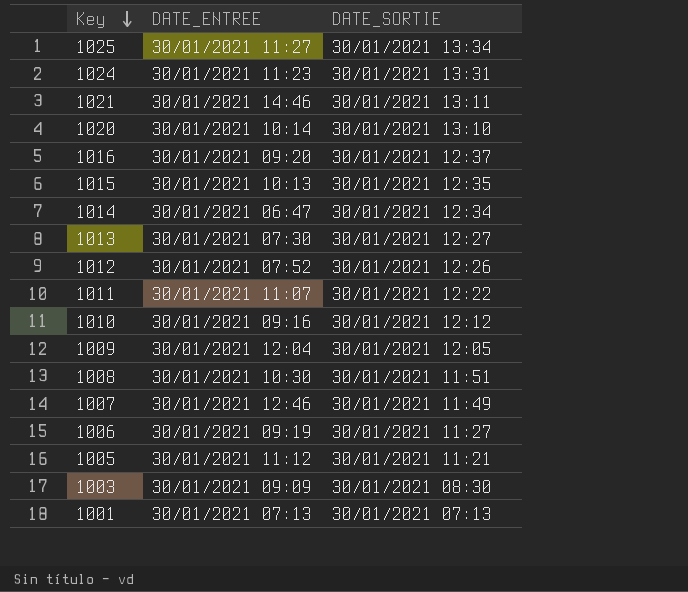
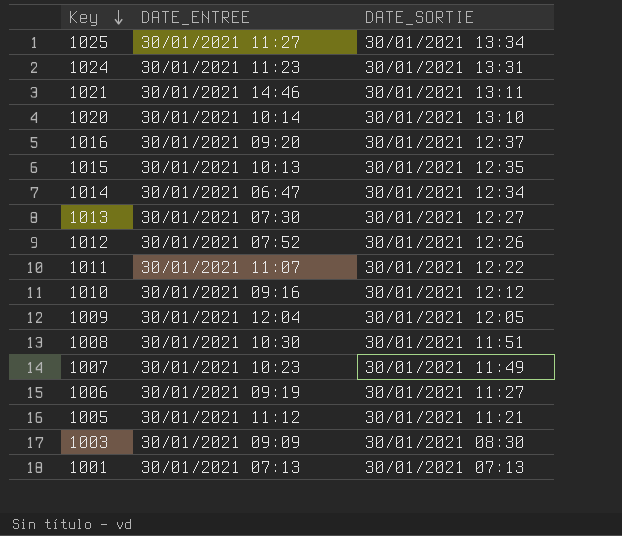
1007 | DATE_ENTREE: 30/01/2021 12:46 -> 30/01/2021 10:23

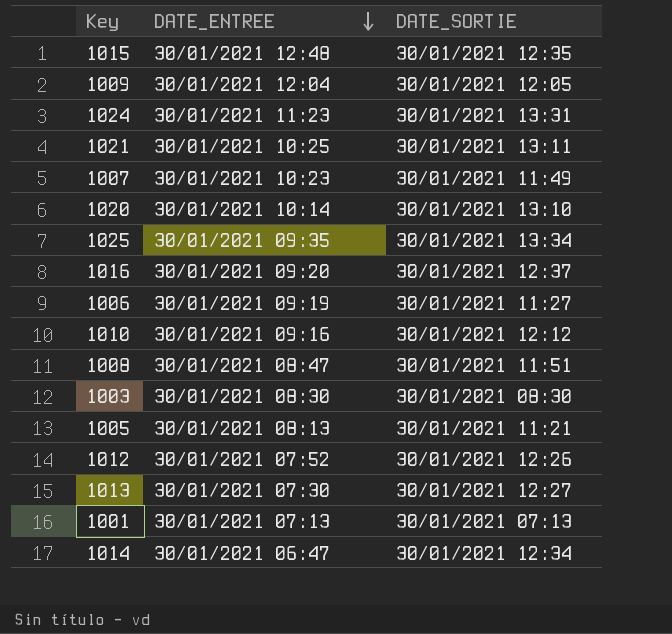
row order: Key descending -> DATE_ENTREE descending
row 1011: 30/01/2021 11:07 | 30/01/2021 12:22 -> none
1015 | DATE_ENTREE: 30/01/2021 10:13 -> 30/01/2021 12:48
1021 | DATE_ENTREE: 30/01/2021 14:46 -> 30/01/2021 10:25
1025 | DATE_ENTREE: 30/01/2021 11:27 -> 30/01/2021 09:35
1008 | DATE_ENTREE: 30/01/2021 10:30 -> 30/01/2021 08:47
1003 | DATE_ENTREE: 30/01/2021 09:09 -> 30/01/2021 08:30
1005 | DATE_ENTREE: 30/01/2021 11:12 -> 30/01/2021 08:13

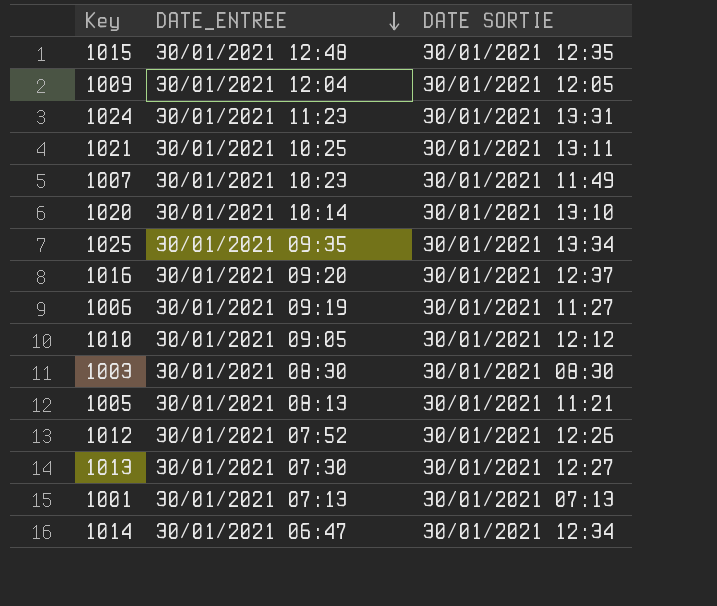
column name: DATE_SORTIE -> DATE SORTIE
row 1008: 30/01/2021 08:47 | 30/01/2021 11:51 -> none
1010 | DATE_ENTREE: 30/01/2021 09:16 -> 30/01/2021 09:05

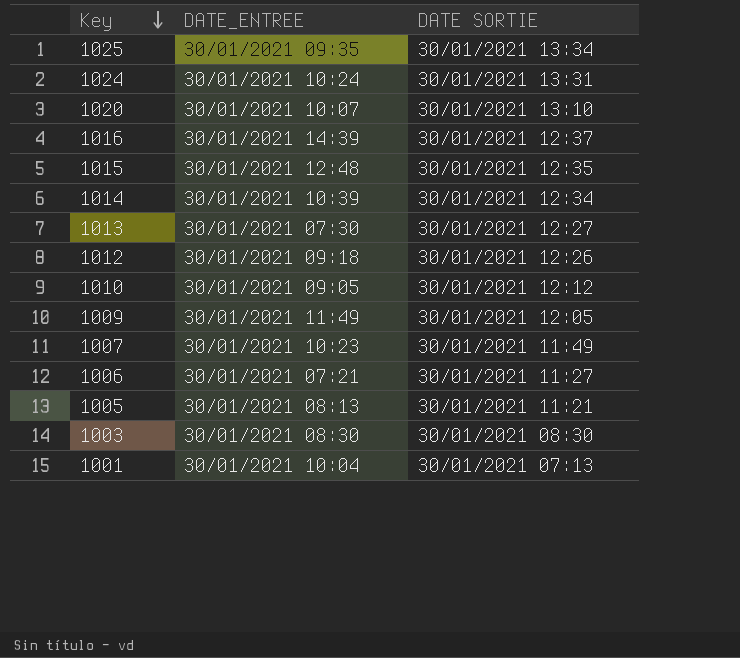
row order: DATE_ENTREE descending -> Key descending
row 1021: 30/01/2021 10:25 | 30/01/2021 13:11 -> none
1024 | DATE_ENTREE: 30/01/2021 11:23 -> 30/01/2021 10:24
1020 | DATE_ENTREE: 30/01/2021 10:14 -> 30/01/2021 10:07
1016 | DATE_ENTREE: 30/01/2021 09:20 -> 30/01/2021 14:39
1014 | DATE_ENTREE: 30/01/2021 06:47 -> 30/01/2021 10:39
1012 | DATE_ENTREE: 30/01/2021 07:52 -> 30/01/2021 09:18
1009 | DATE_ENTREE: 30/01/2021 12:04 -> 30/01/2021 11:49
1006 | DATE_ENTREE: 30/01/2021 09:19 -> 30/01/2021 07:21
1001 | DATE_ENTREE: 30/01/2021 07:13 -> 30/01/2021 10:04

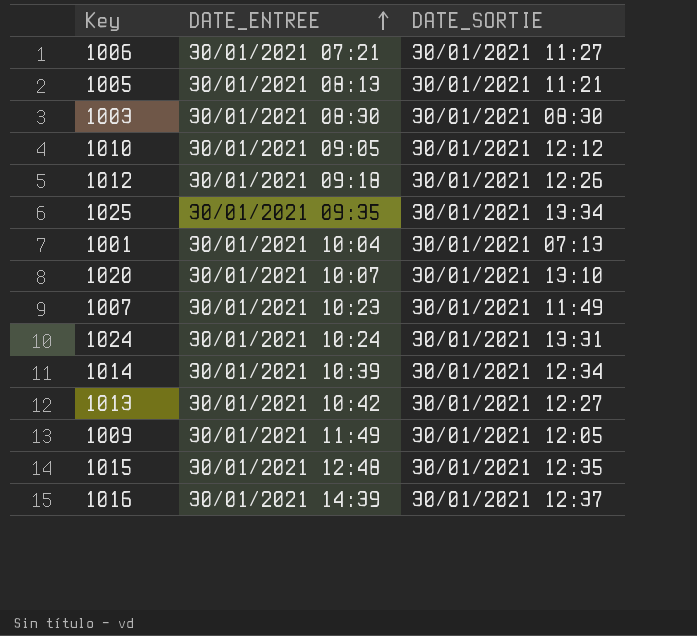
row order: Key descending -> DATE_ENTREE ascending
column name: DATE SORTIE -> DATE_SORTIE
1013 | DATE_ENTREE: 30/01/2021 07:30 -> 30/01/2021 10:42

